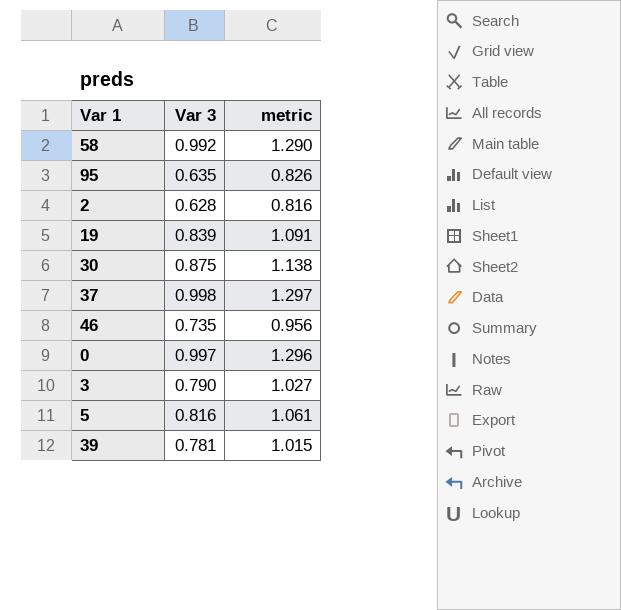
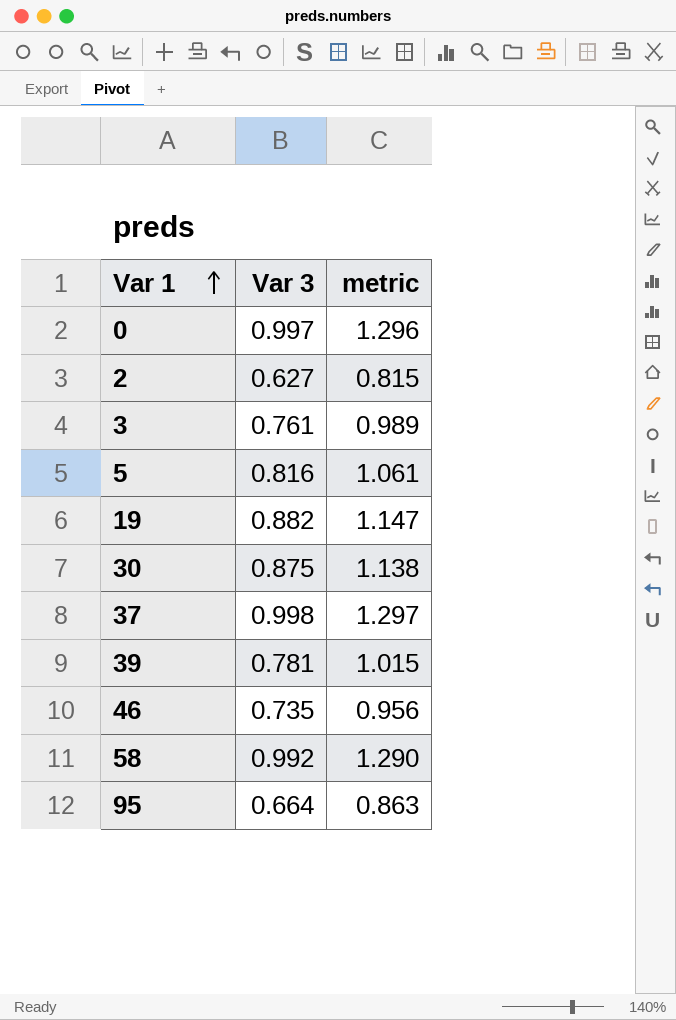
row order: none -> Var 1 ascending
2 | Var 3: 0.628 -> 0.627
2 | metric: 0.816 -> 0.815
3 | Var 3: 0.790 -> 0.761
3 | metric: 1.027 -> 0.989
19 | Var 3: 0.839 -> 0.882
19 | metric: 1.091 -> 1.147
95 | Var 3: 0.635 -> 0.664
95 | metric: 0.826 -> 0.863

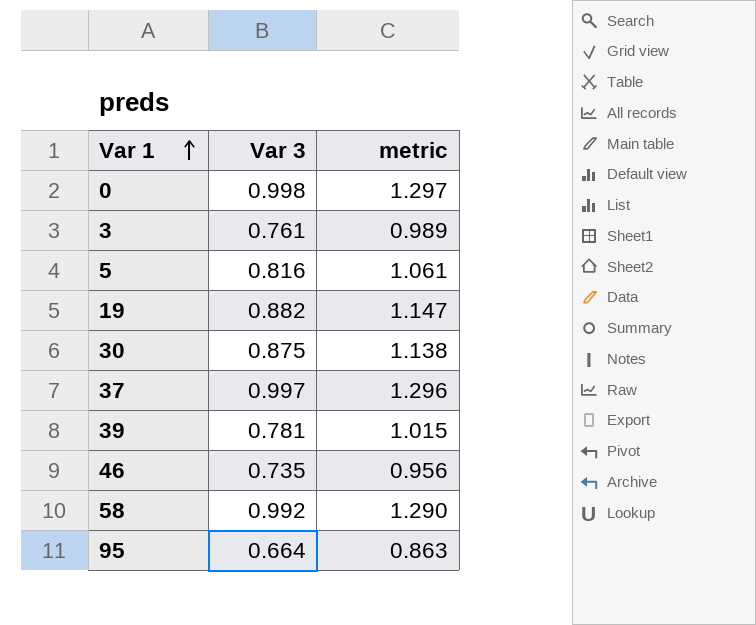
row 2: 0.627 | 0.815 -> none
0 | Var 3: 0.997 -> 0.998
0 | metric: 1.296 -> 1.297
37 | Var 3: 0.998 -> 0.997
37 | metric: 1.297 -> 1.296

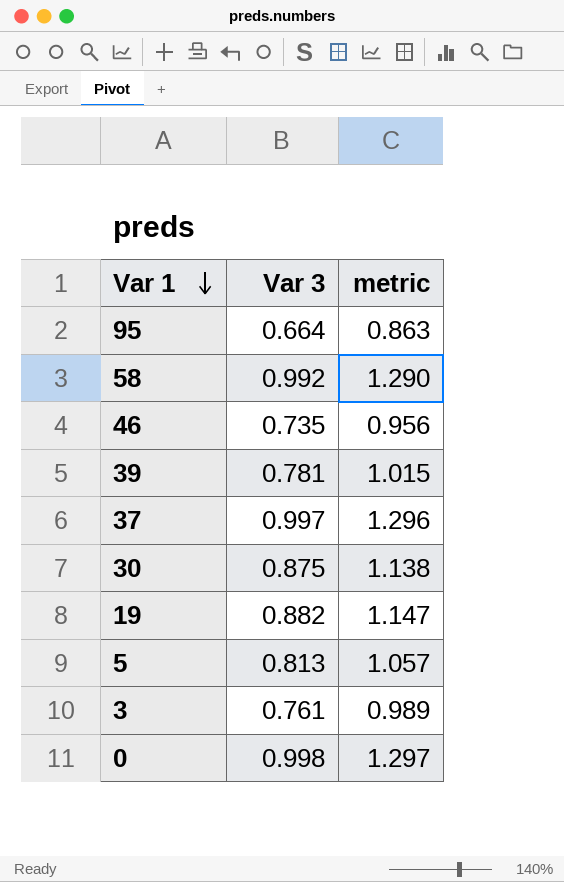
row order: Var 1 ascending -> Var 1 descending
5 | Var 3: 0.816 -> 0.813
5 | metric: 1.061 -> 1.057

